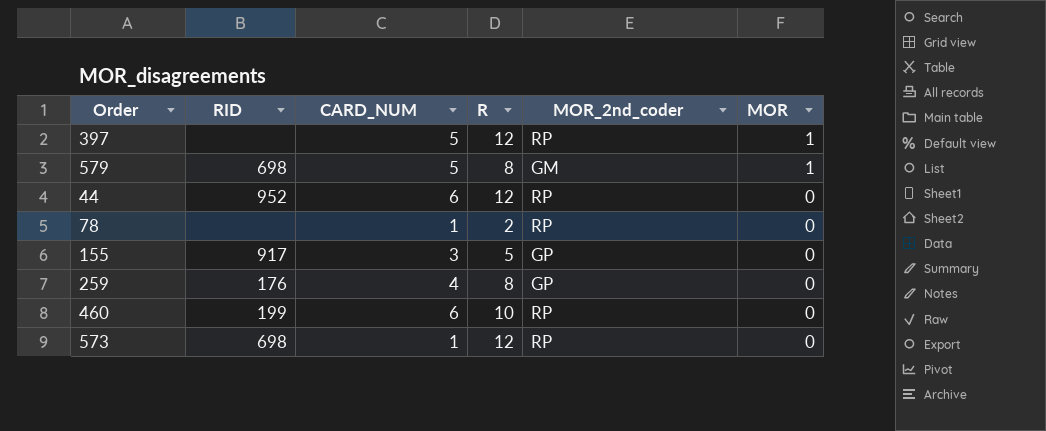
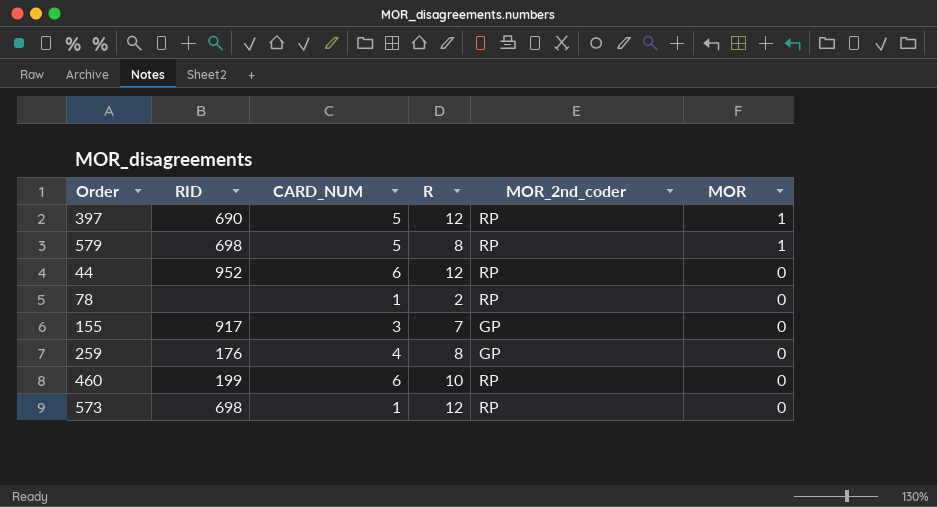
397 | RID: none -> 690
579 | MOR_2nd_coder: GM -> RP
155 | R: 5 -> 7

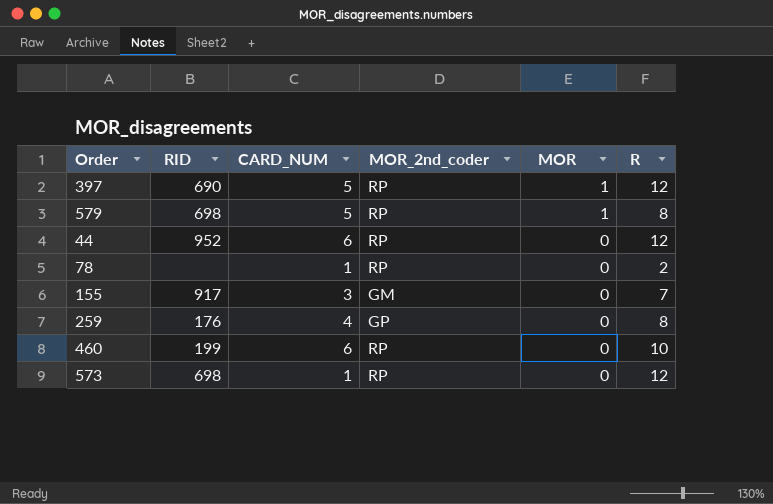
column R | position: 4 -> 6
155 | MOR_2nd_coder: GP -> GM

